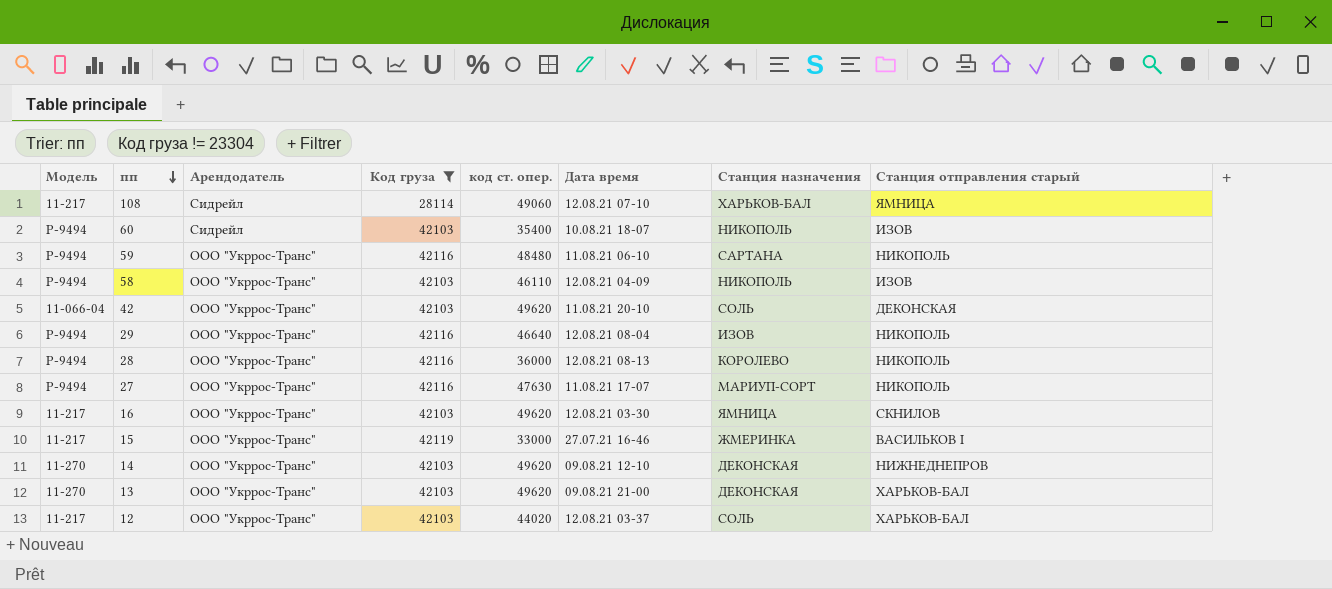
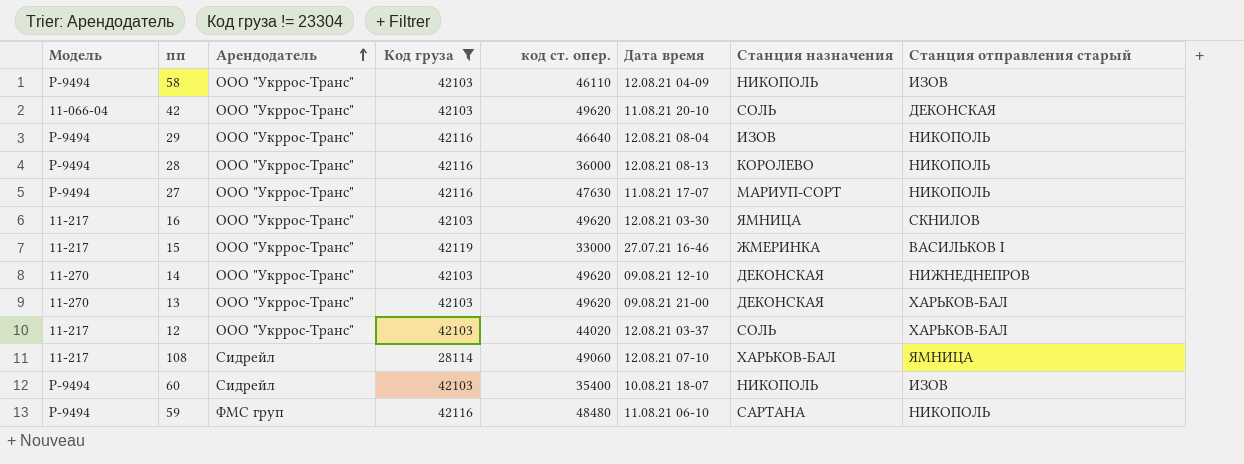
row order: пп descending -> Арендодатель ascending
59 | Арендодатель: ООО "Укррос-Транс" -> ФМС груп

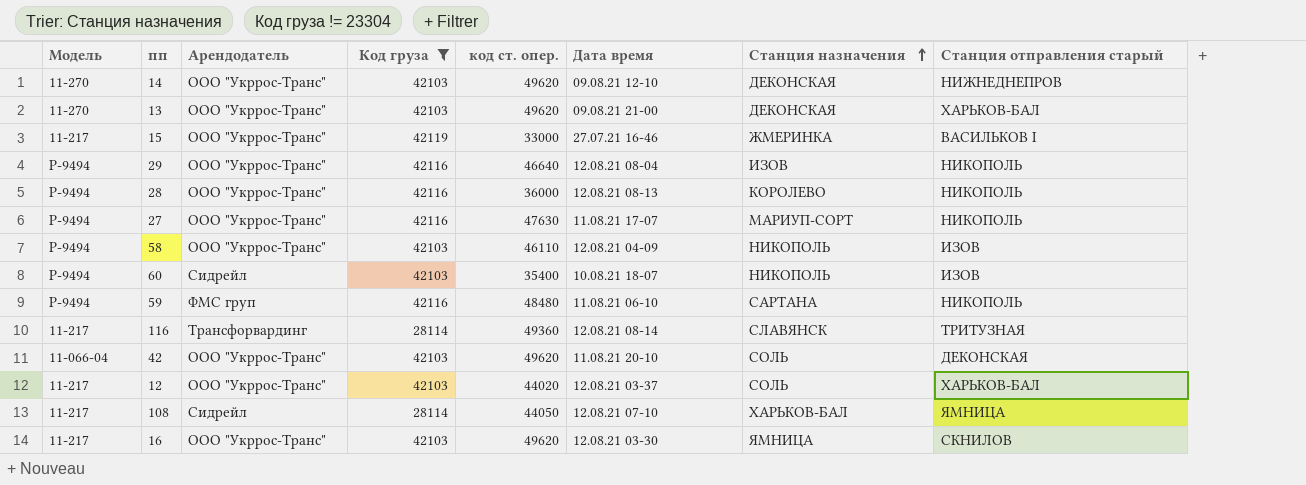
row order: Арендодатель ascending -> Станция назначения ascending
row 116: none -> 11-217 | Трансфорвардинг | 28114 | 49360 | 12.08.21 08-14 | СЛАВЯНСК | ТРИТУЗНАЯ
108 | код ст. опер.: 49060 -> 44050

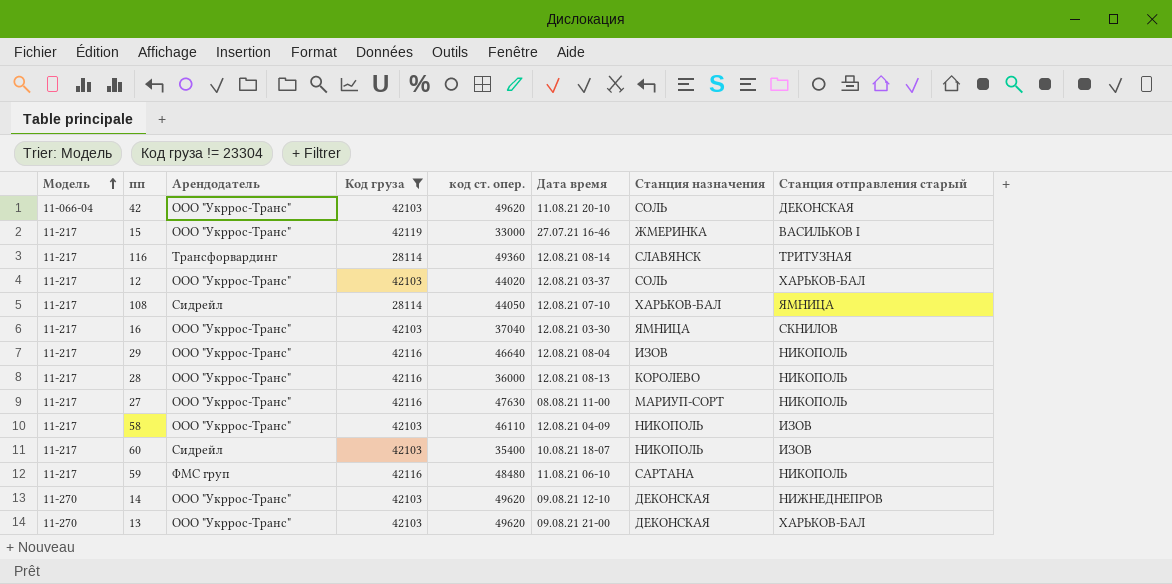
row order: Станция назначения ascending -> Модель ascending
16 | код ст. опер.: 49620 -> 37040
29 | Модель: Р-9494 -> 11-217
28 | Модель: Р-9494 -> 11-217
27 | Модель: Р-9494 -> 11-217
27 | Дата время: 11.08.21 17-07 -> 08.08.21 11-00
58 | Модель: Р-9494 -> 11-217
60 | Модель: Р-9494 -> 11-217
59 | Модель: Р-9494 -> 11-217

